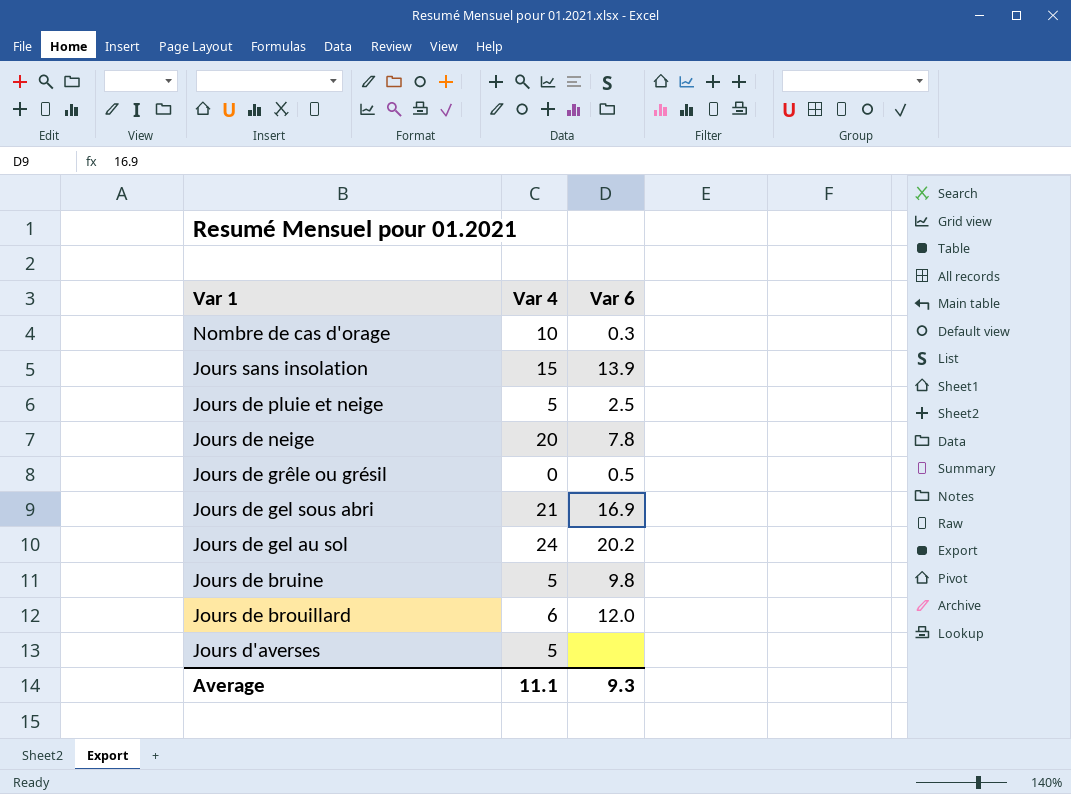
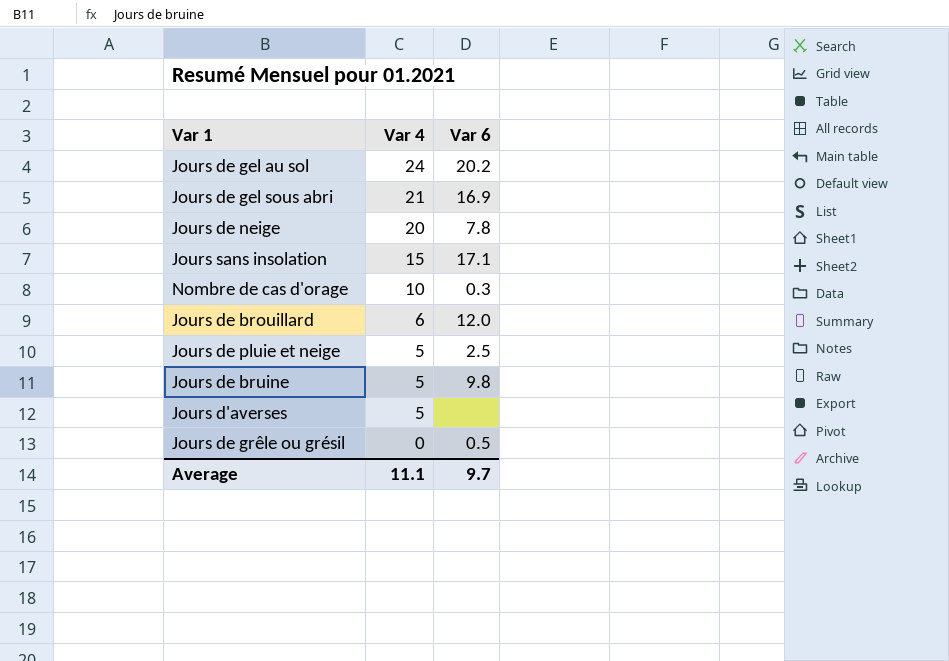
row order: Var 1 descending -> Var 4 descending
Jours sans insolation | Var 6: 13.9 -> 17.1
Average | Var 6: 9.3 -> 9.7

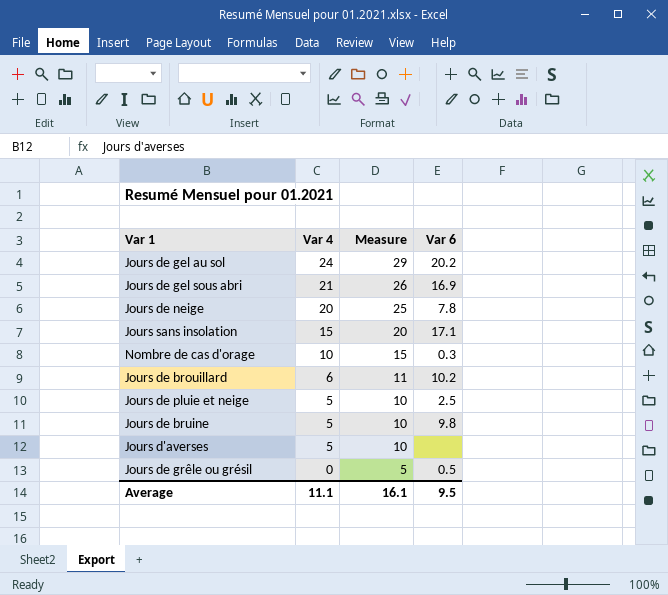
column Measure | formula: none -> [Var 4] + 5
Jours de brouillard | Var 6: 12.0 -> 10.2
Average | Var 6: 9.7 -> 9.5

